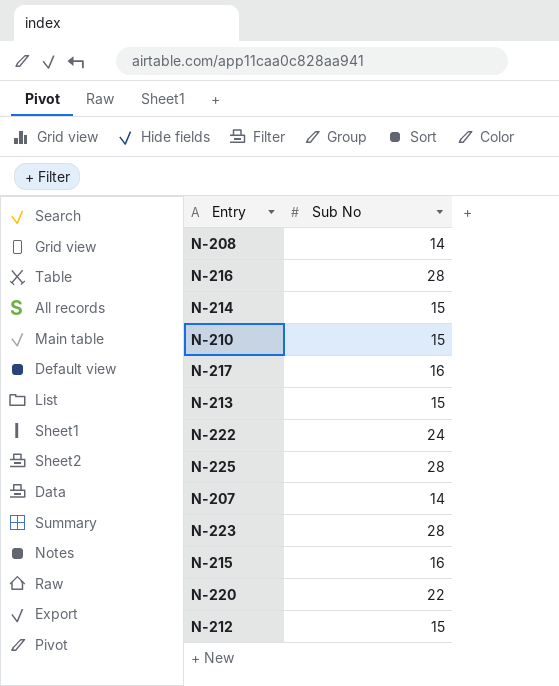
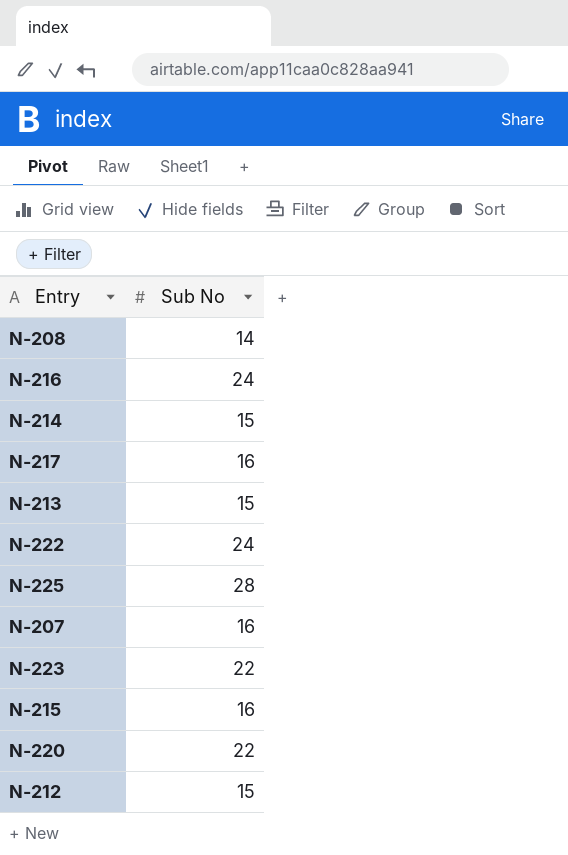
row N-210: 15 -> none
N-216 | Sub No: 28 -> 24
N-207 | Sub No: 14 -> 16
N-223 | Sub No: 28 -> 22

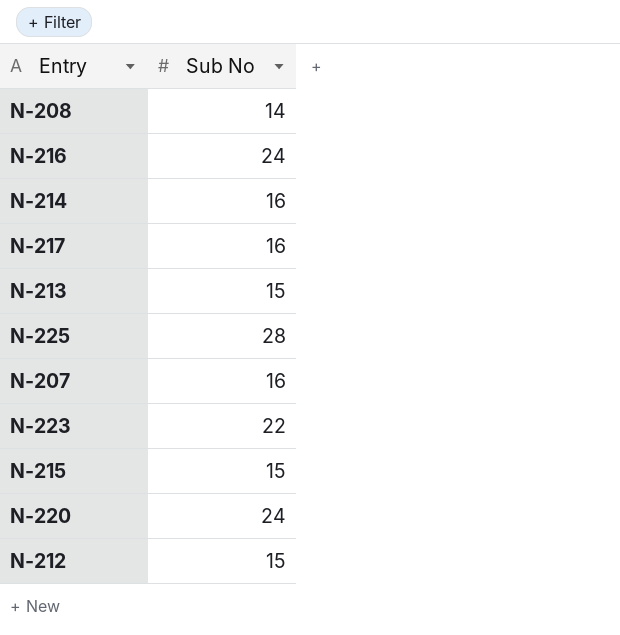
row N-222: 24 -> none
N-214 | Sub No: 15 -> 16
N-215 | Sub No: 16 -> 15
N-220 | Sub No: 22 -> 24

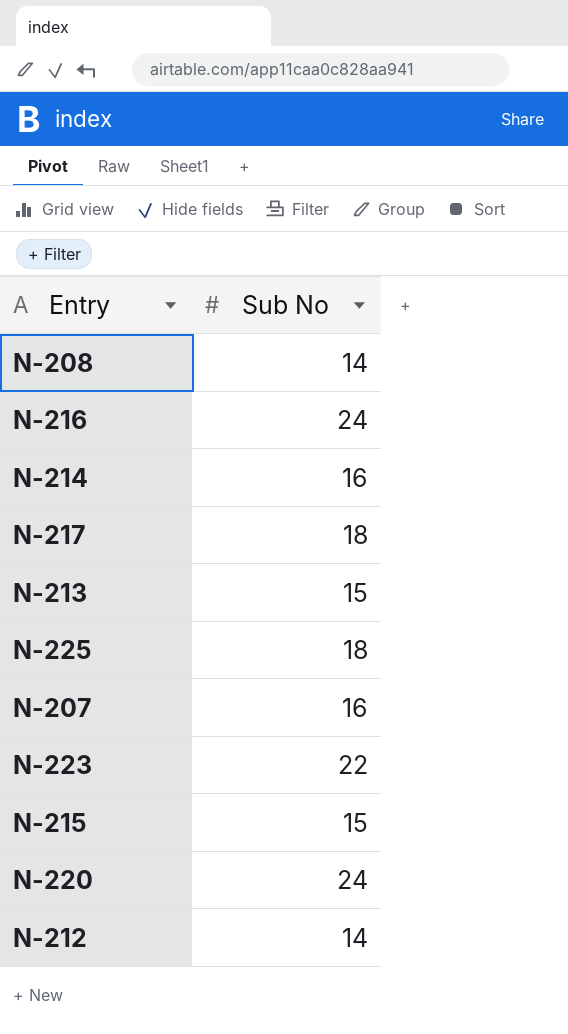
N-217 | Sub No: 16 -> 18
N-225 | Sub No: 28 -> 18
N-212 | Sub No: 15 -> 14

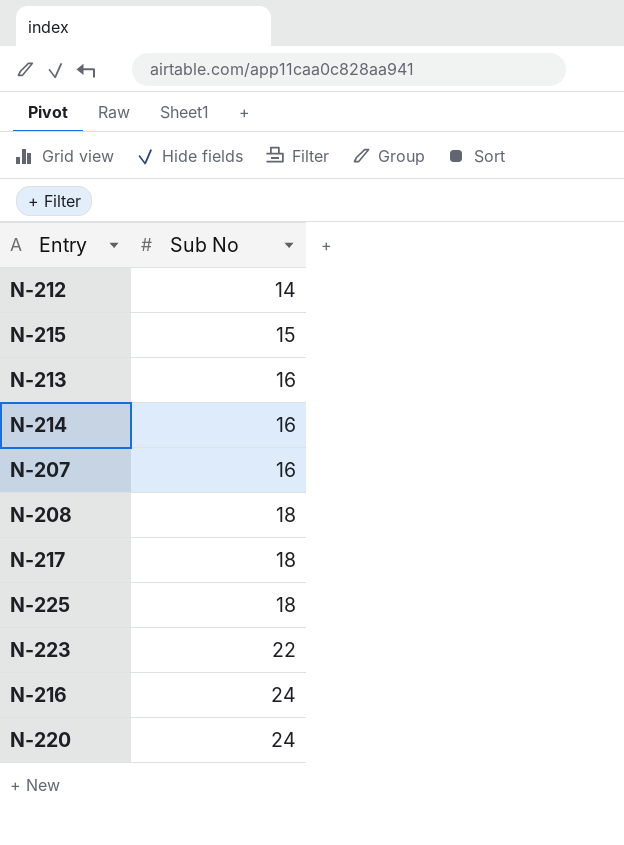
row order: none -> Sub No ascending
N-213 | Sub No: 15 -> 16
N-208 | Sub No: 14 -> 18

